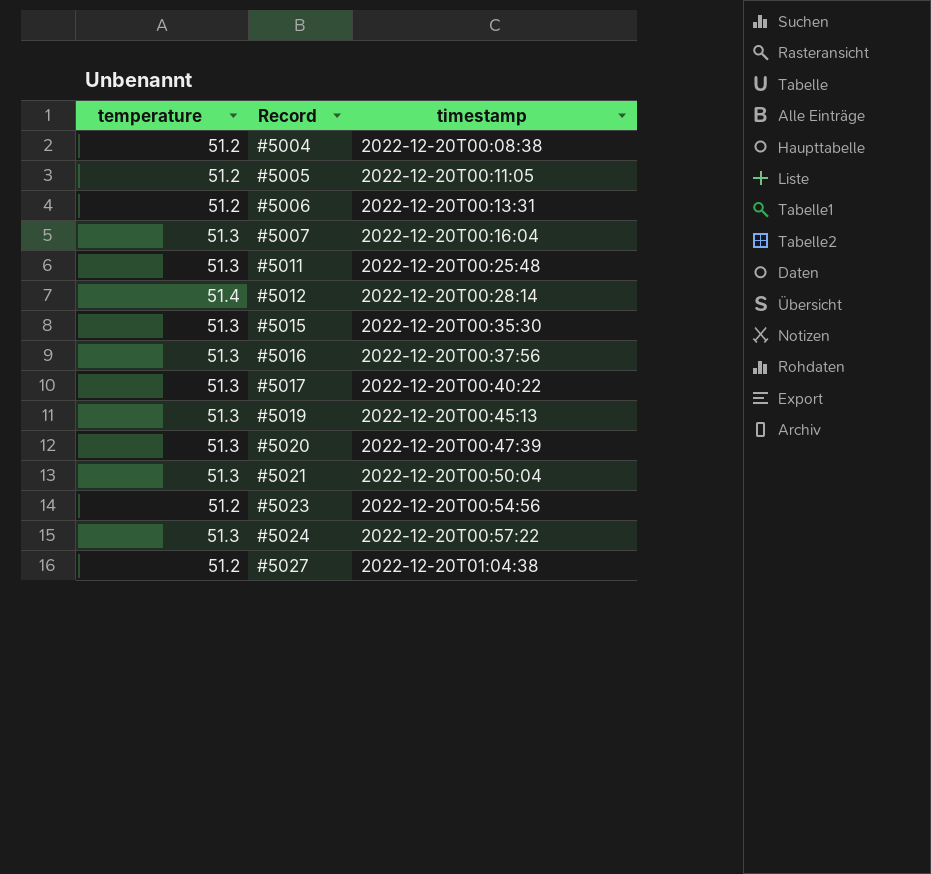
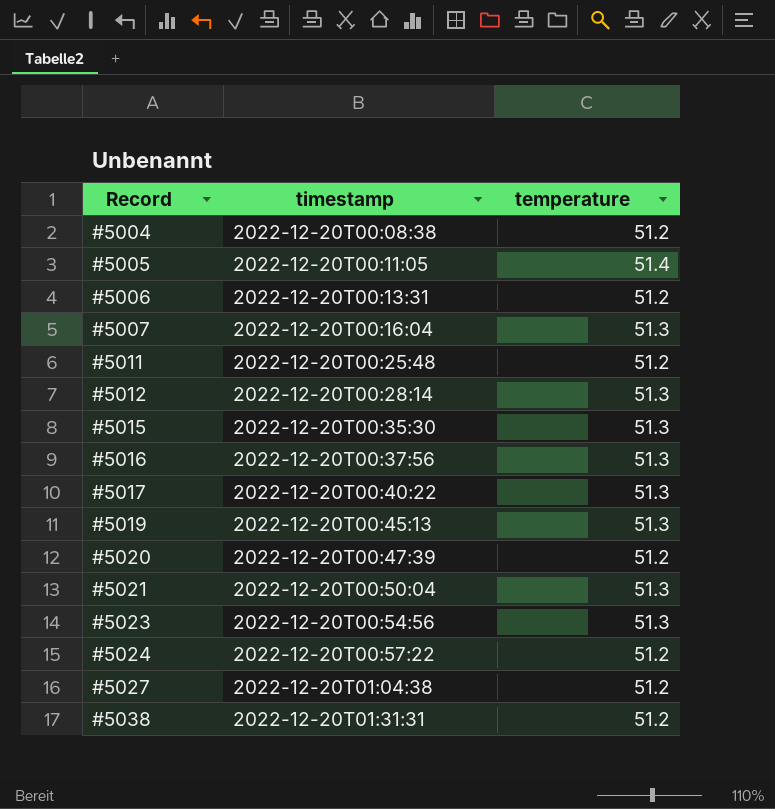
column temperature | position: 1 -> 3
#5005 | temperature: 51.2 -> 51.4
#5011 | temperature: 51.3 -> 51.2
#5012 | temperature: 51.4 -> 51.3
#5020 | temperature: 51.3 -> 51.2
#5023 | temperature: 51.2 -> 51.3
#5024 | temperature: 51.3 -> 51.2
row #5038: none -> 2022-12-20T01:31:31 | 51.2

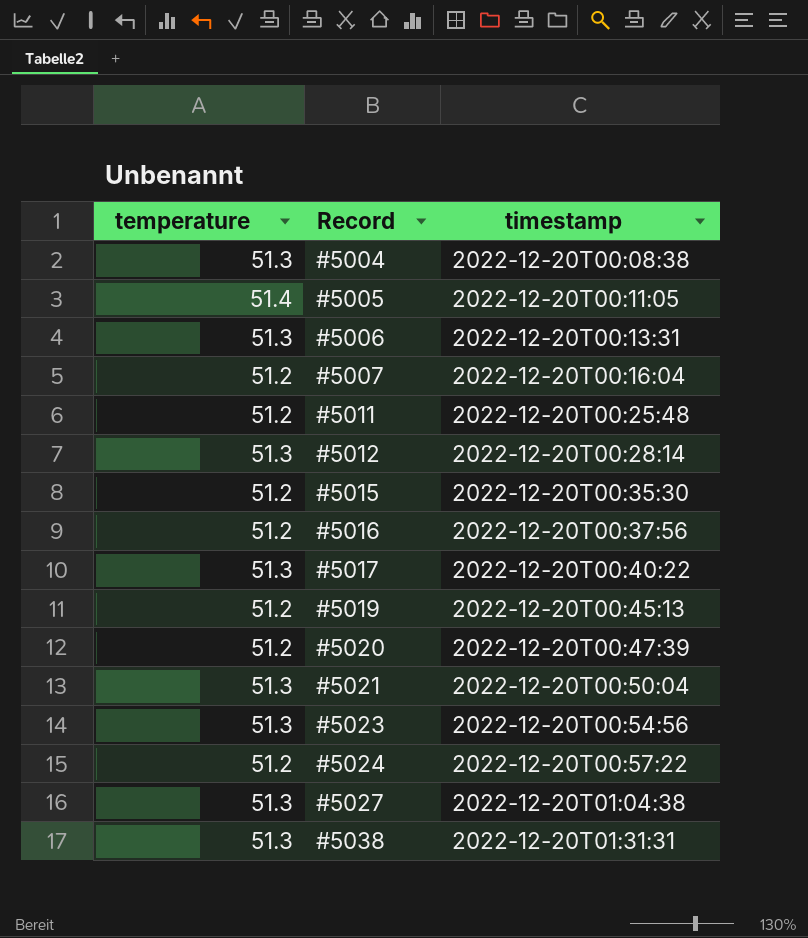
column temperature | position: 3 -> 1
#5004 | temperature: 51.2 -> 51.3
#5006 | temperature: 51.2 -> 51.3
#5007 | temperature: 51.3 -> 51.2
#5015 | temperature: 51.3 -> 51.2
#5016 | temperature: 51.3 -> 51.2
#5019 | temperature: 51.3 -> 51.2
#5027 | temperature: 51.2 -> 51.3
#5038 | temperature: 51.2 -> 51.3

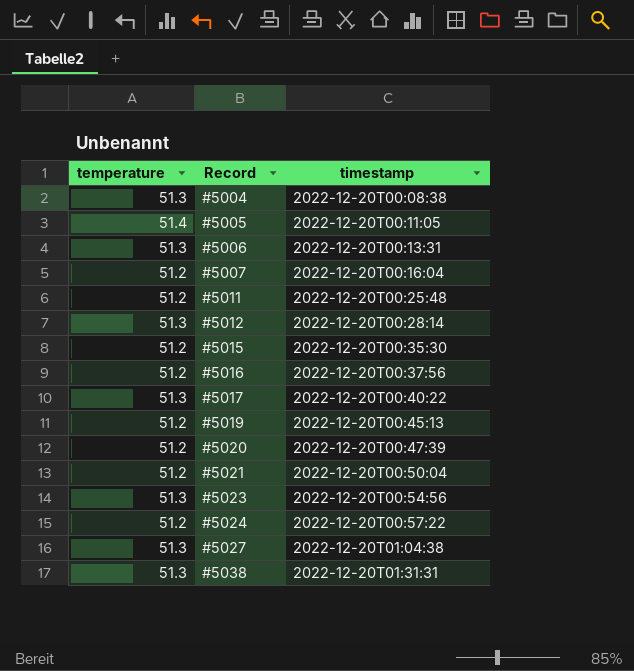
#5021 | temperature: 51.3 -> 51.2

